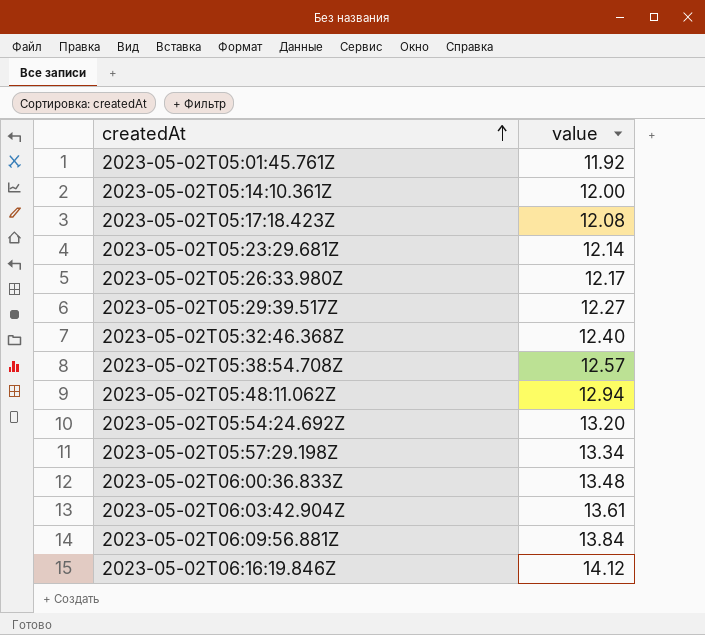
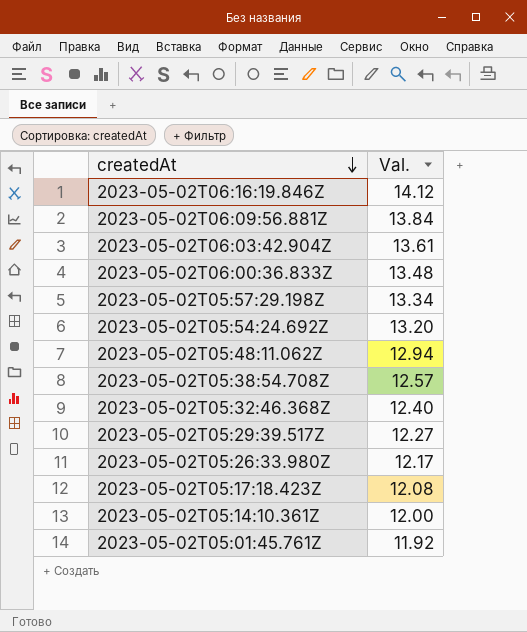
row order: createdAt ascending -> createdAt descending
column name: value -> Val.
row 2023-05-02T05:23:29.681Z: 12.14 -> none

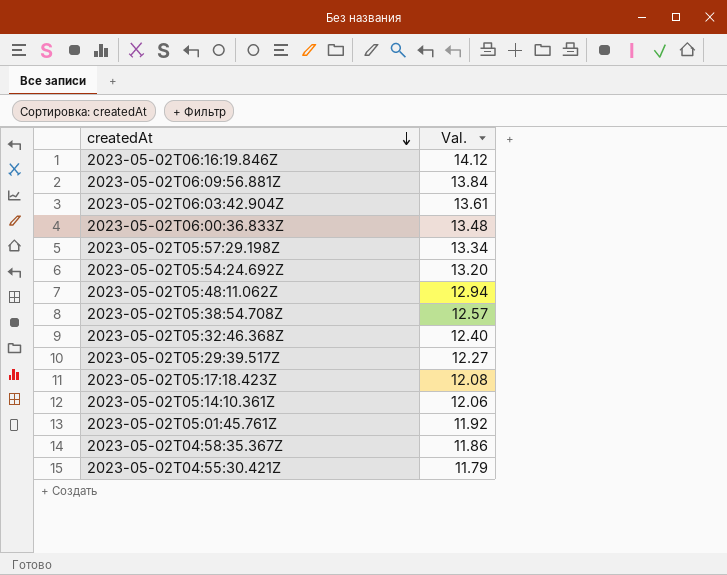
row 2023-05-02T05:26:33.980Z: 12.17 -> none
2023-05-02T05:14:10.361Z | Val.: 12.00 -> 12.06
row 2023-05-02T04:58:35.367Z: none -> 11.86
row 2023-05-02T04:55:30.421Z: none -> 11.79

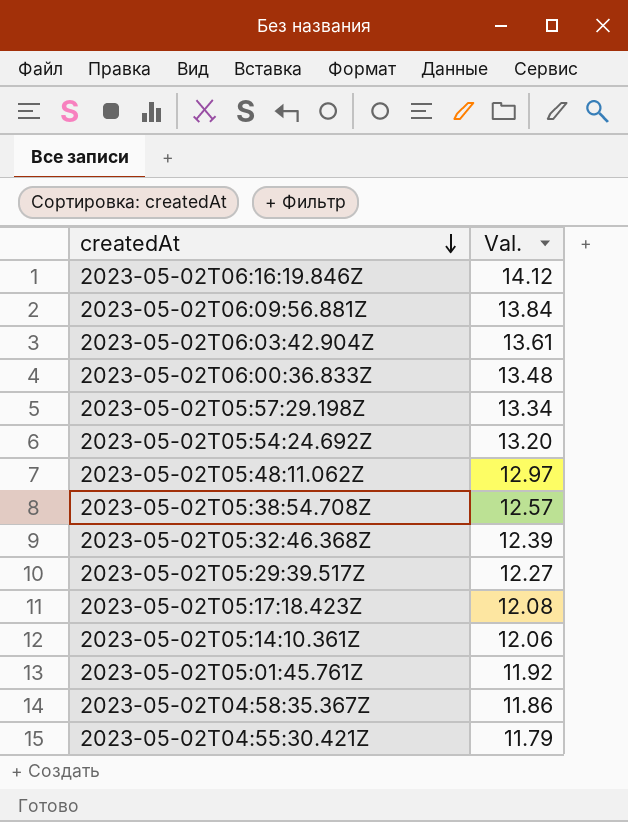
2023-05-02T05:48:11.062Z | Val.: 12.94 -> 12.97
2023-05-02T05:32:46.368Z | Val.: 12.40 -> 12.39

